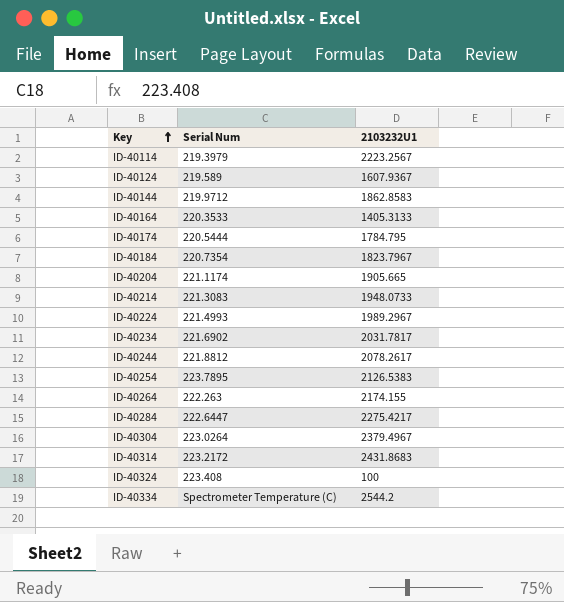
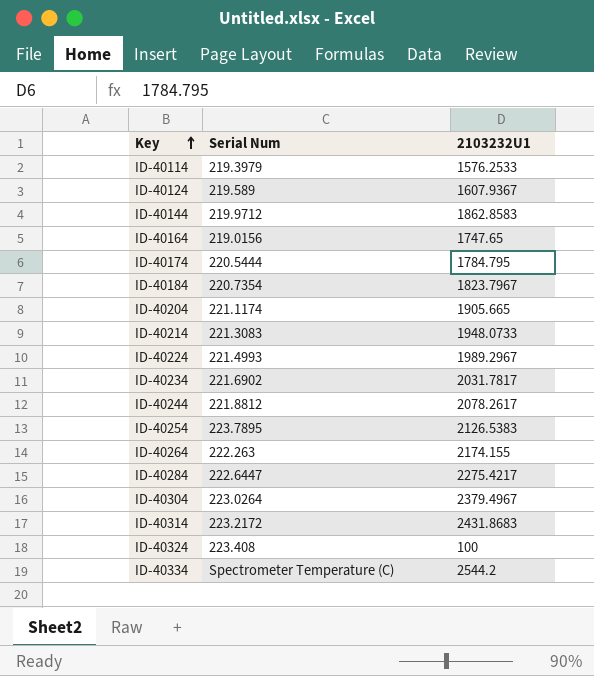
ID-40114 | 2103232U1: 2223.2567 -> 1576.2533
ID-40164 | Serial Num: 220.3533 -> 219.0156
ID-40164 | 2103232U1: 1405.3133 -> 1747.65

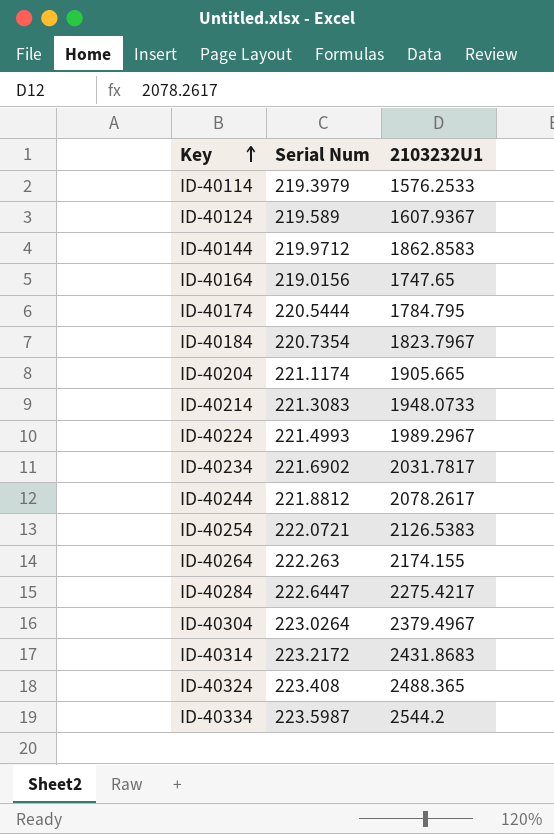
ID-40254 | Serial Num: 223.7895 -> 222.0721
ID-40324 | 2103232U1: 100 -> 2488.365
ID-40334 | Serial Num: Spectrometer Temperature (C) -> 223.5987

